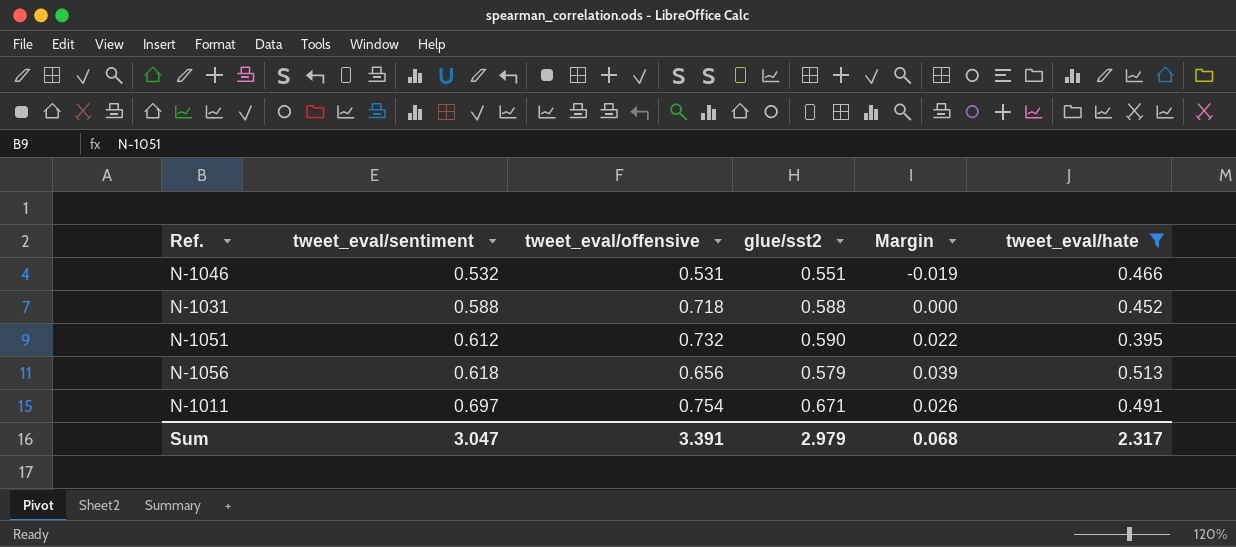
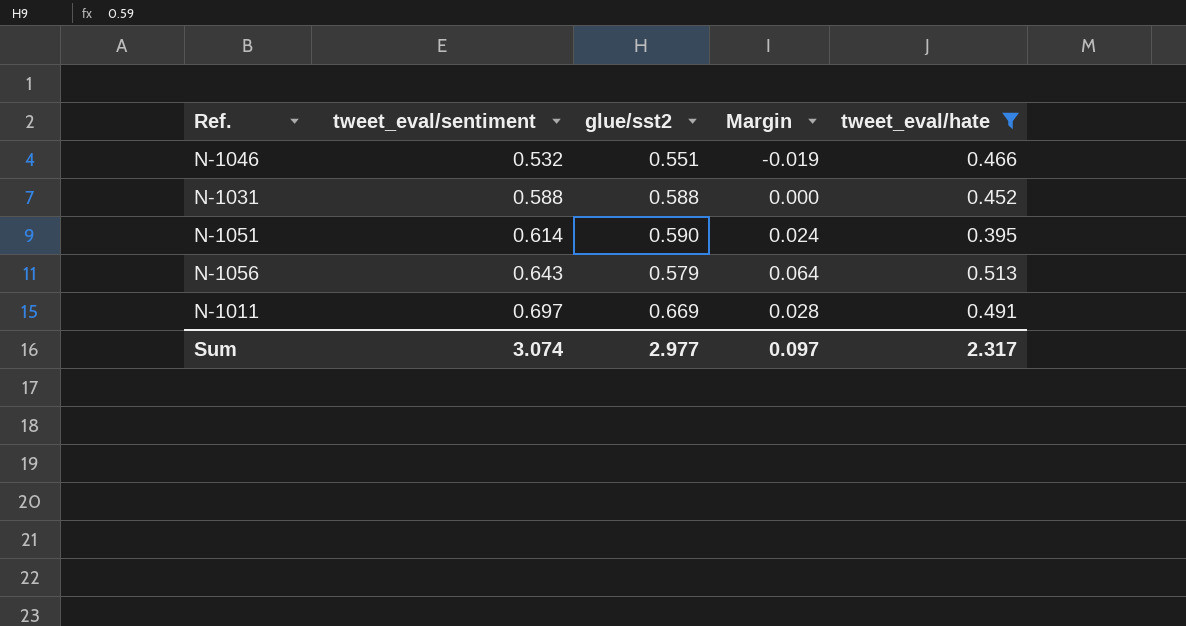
column tweet_eval/offensive | position: 3 -> none
N-1051 | tweet_eval/sentiment: 0.612 -> 0.614
N-1051 | Margin: 0.022 -> 0.024
N-1056 | tweet_eval/sentiment: 0.618 -> 0.643
N-1056 | Margin: 0.039 -> 0.064
N-1011 | glue/sst2: 0.671 -> 0.669
N-1011 | Margin: 0.026 -> 0.028
Sum | tweet_eval/sentiment: 3.047 -> 3.074
Sum | glue/sst2: 2.979 -> 2.977
Sum | Margin: 0.068 -> 0.097

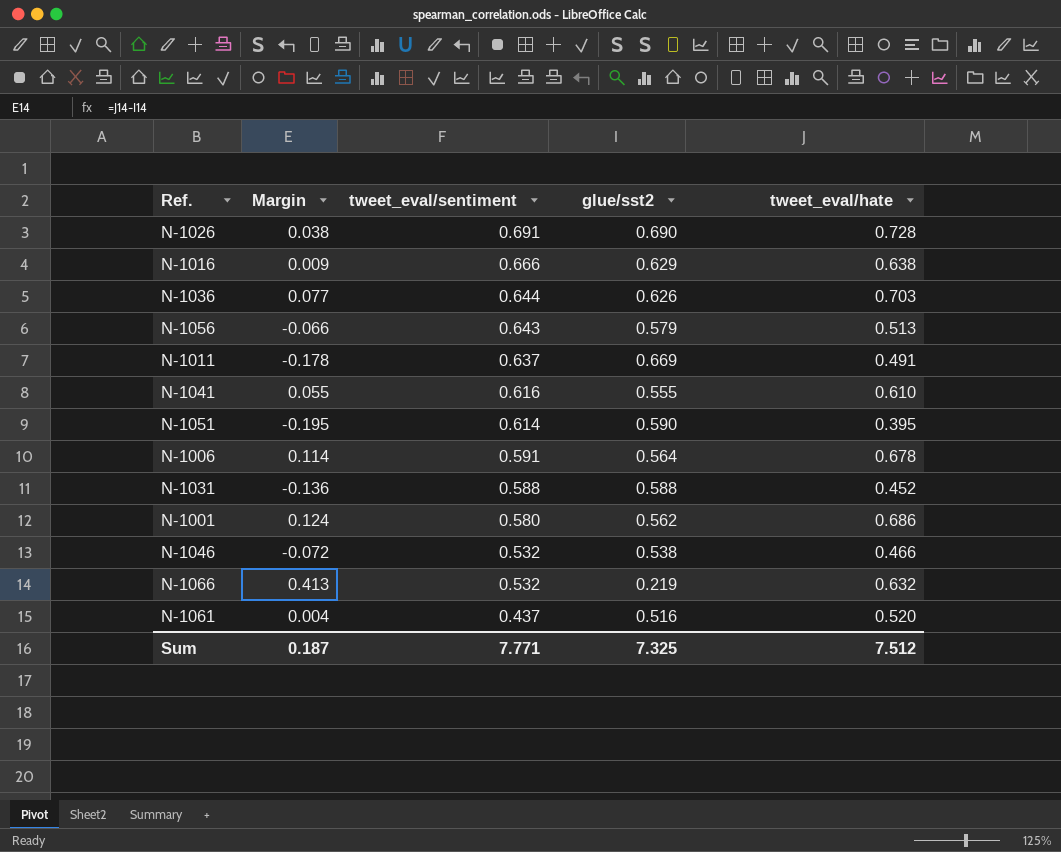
filter: tweet_eval/hate <= 0.513 -> none
row order: tweet_eval/sentiment ascending -> tweet_eval/sentiment descending
column Margin | formula: [tweet_eval/sentiment] - [glue/sst2] -> [tweet_eval/hate] - [glue/sst2]
column Margin | position: 4 -> 2
N-1011 | tweet_eval/sentiment: 0.697 -> 0.637
N-1046 | glue/sst2: 0.551 -> 0.538
Sum | Margin: 0.097 -> 0.187
Sum | tweet_eval/sentiment: 3.074 -> 7.771
Sum | glue/sst2: 2.977 -> 7.325
Sum | tweet_eval/hate: 2.317 -> 7.512

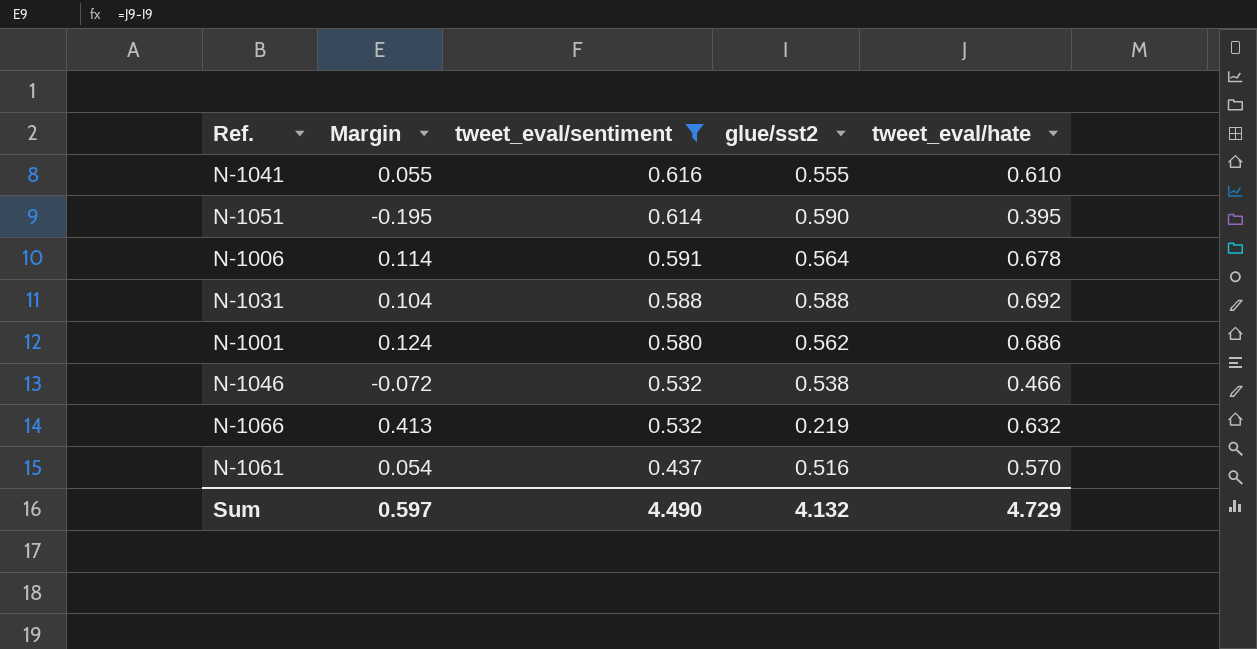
filter: none -> tweet_eval/sentiment <= 0.616
N-1031 | Margin: -0.136 -> 0.104
N-1031 | tweet_eval/hate: 0.452 -> 0.692
N-1061 | Margin: 0.004 -> 0.054
N-1061 | tweet_eval/hate: 0.520 -> 0.570
Sum | Margin: 0.187 -> 0.597
Sum | tweet_eval/sentiment: 7.771 -> 4.490
Sum | glue/sst2: 7.325 -> 4.132
Sum | tweet_eval/hate: 7.512 -> 4.729

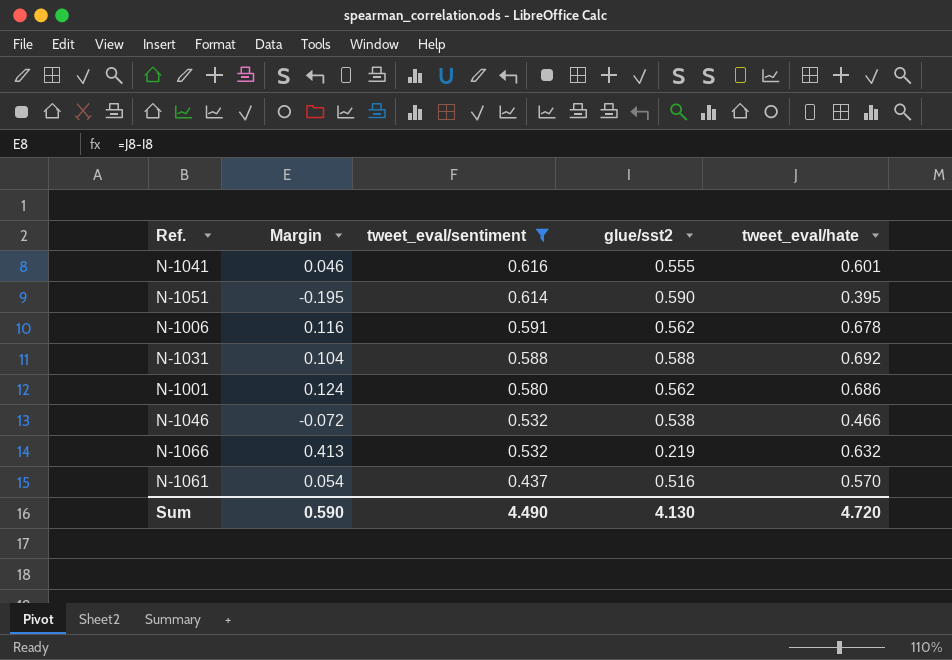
N-1041 | Margin: 0.055 -> 0.046
N-1041 | tweet_eval/hate: 0.610 -> 0.601
N-1006 | Margin: 0.114 -> 0.116
N-1006 | glue/sst2: 0.564 -> 0.562
Sum | Margin: 0.597 -> 0.590
Sum | glue/sst2: 4.132 -> 4.130
Sum | tweet_eval/hate: 4.729 -> 4.720

